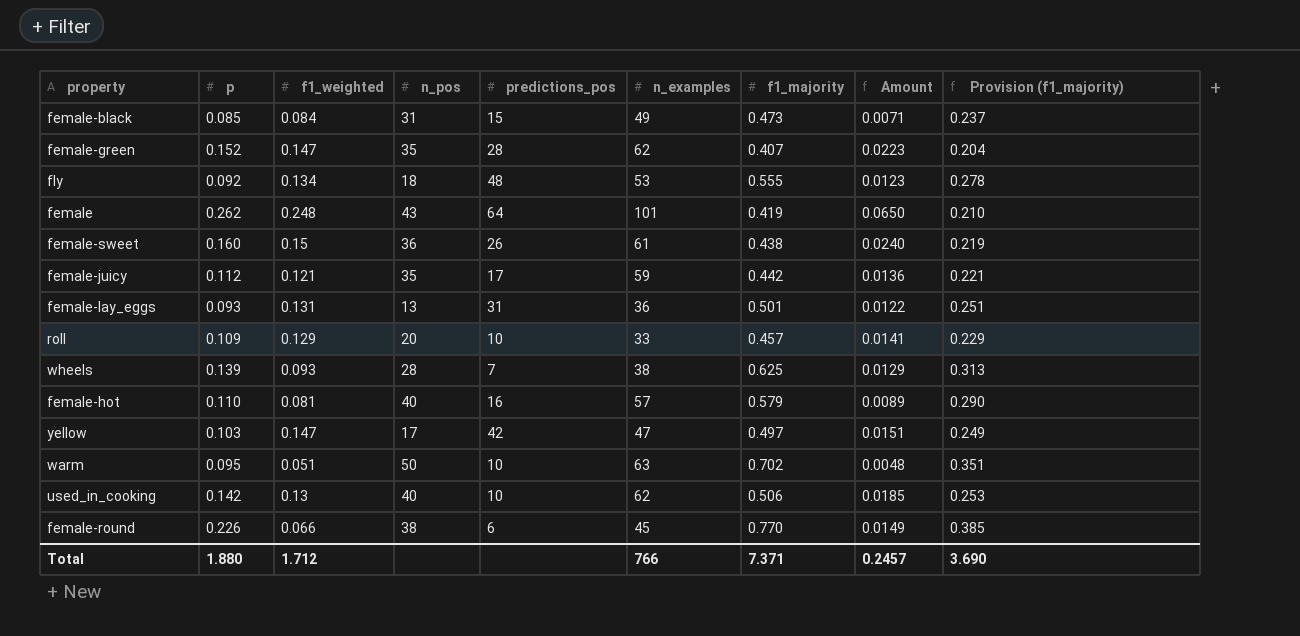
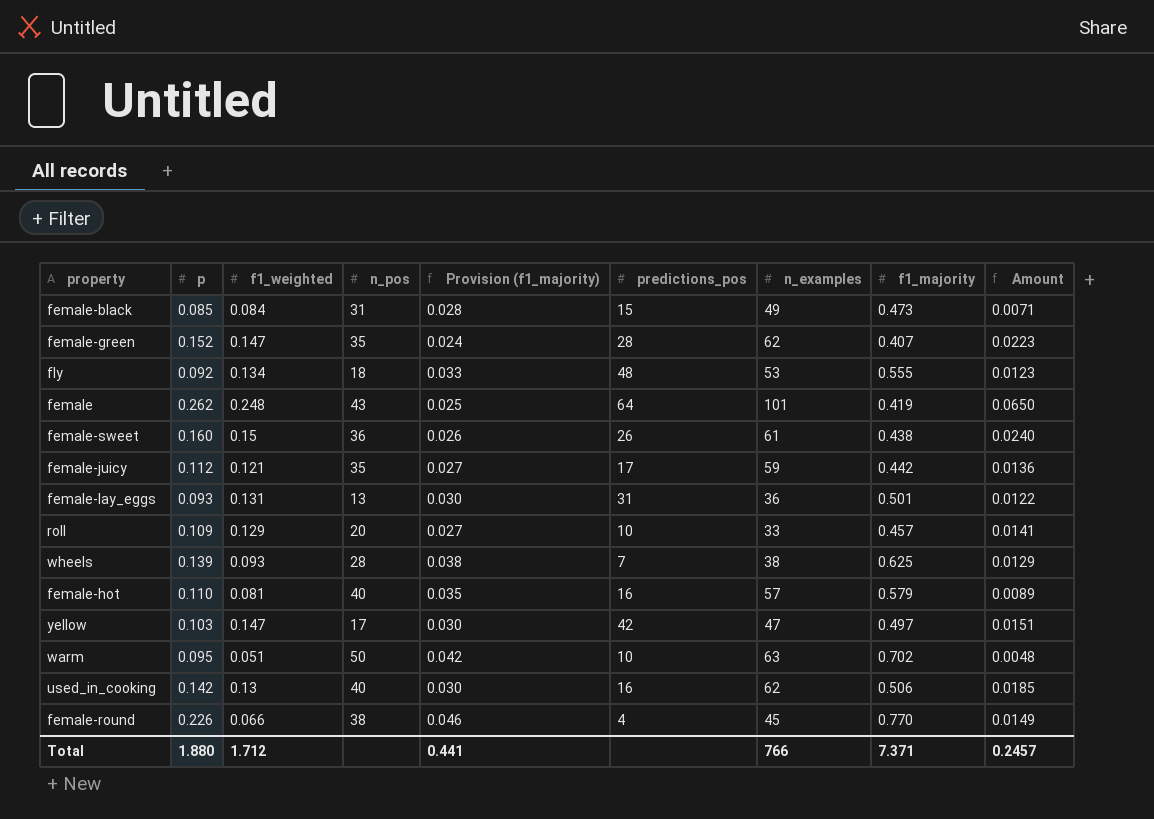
column Provision (f1_majority) | formula: [f1_majority] * 0.5 -> [f1_majority] * 0.06
column Provision (f1_majority) | position: 9 -> 5
used_in_cooking | predictions_pos: 10 -> 16
female-round | predictions_pos: 6 -> 4
Total | Provision (f1_majority): 3.690 -> 0.441

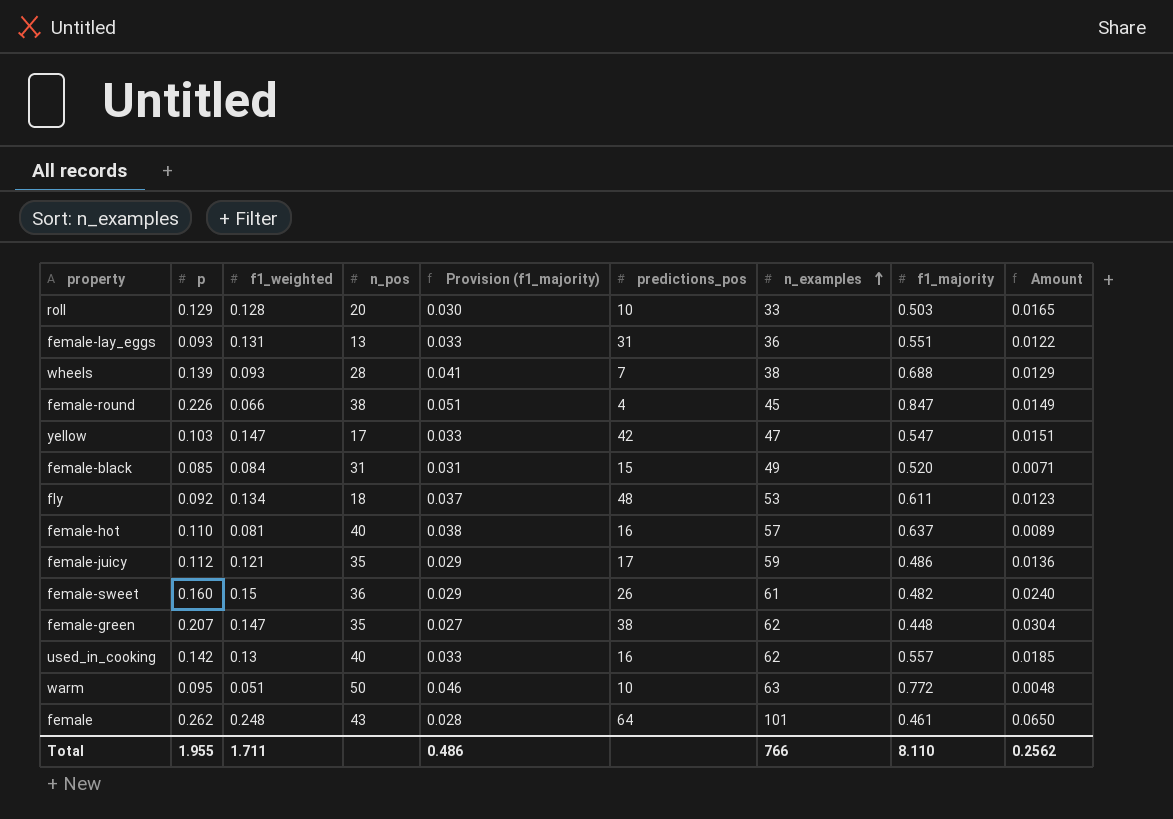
row order: none -> n_examples ascending
roll | p: 0.109 -> 0.129
roll | f1_weighted: 0.129 -> 0.128
roll | Provision (f1_majority): 0.027 -> 0.030
roll | f1_majority: 0.457 -> 0.503
roll | Amount: 0.0141 -> 0.0165
female-lay_eggs | Provision (f1_majority): 0.030 -> 0.033
female-lay_eggs | f1_majority: 0.501 -> 0.551
wheels | Provision (f1_majority): 0.038 -> 0.041
wheels | f1_majority: 0.625 -> 0.688
female-round | Provision (f1_majority): 0.046 -> 0.051
female-round | f1_majority: 0.770 -> 0.847
yellow | Provision (f1_majority): 0.030 -> 0.033
yellow | f1_majority: 0.497 -> 0.547
female-black | Provision (f1_majority): 0.028 -> 0.031
female-black | f1_majority: 0.473 -> 0.520
fly | Provision (f1_majority): 0.033 -> 0.037
fly | f1_majority: 0.555 -> 0.611
female-hot | Provision (f1_majority): 0.035 -> 0.038
female-hot | f1_majority: 0.579 -> 0.637
female-juicy | Provision (f1_majority): 0.027 -> 0.029
female-juicy | f1_majority: 0.442 -> 0.486
female-sweet | Provision (f1_majority): 0.026 -> 0.029
female-sweet | f1_majority: 0.438 -> 0.482
female-green | p: 0.152 -> 0.207
female-green | Provision (f1_majority): 0.024 -> 0.027
female-green | predictions_pos: 28 -> 38
female-green | f1_majority: 0.407 -> 0.448
female-green | Amount: 0.0223 -> 0.0304
used_in_cooking | Provision (f1_majority): 0.030 -> 0.033
used_in_cooking | f1_majority: 0.506 -> 0.557
warm | Provision (f1_majority): 0.042 -> 0.046
warm | f1_majority: 0.702 -> 0.772
female | Provision (f1_majority): 0.025 -> 0.028
female | f1_majority: 0.419 -> 0.461
Total | p: 1.880 -> 1.955
Total | f1_weighted: 1.712 -> 1.711
Total | Provision (f1_majority): 0.441 -> 0.486
Total | f1_majority: 7.371 -> 8.110
Total | Amount: 0.2457 -> 0.2562

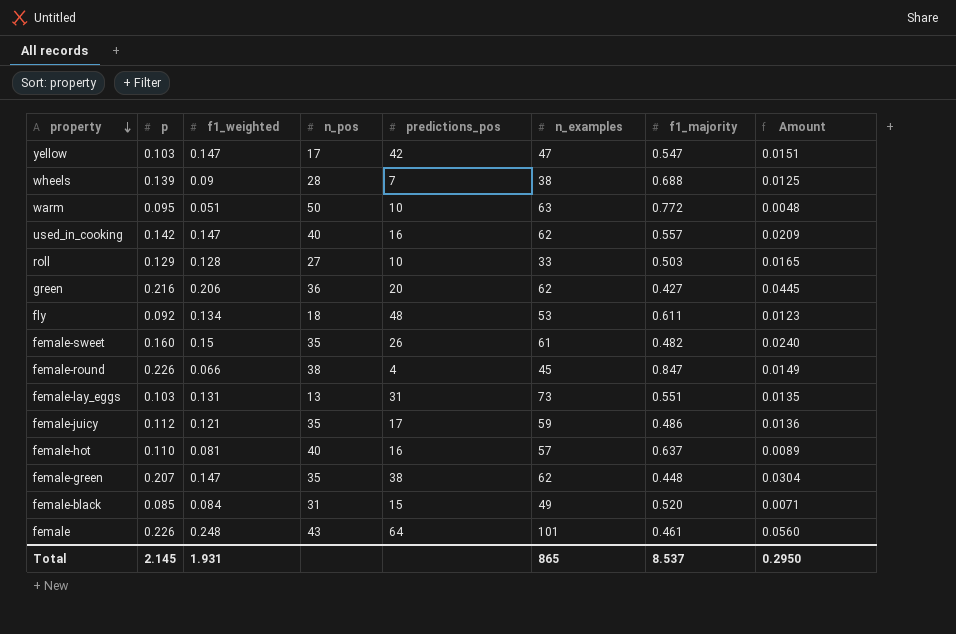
row order: n_examples ascending -> property descending
column Provision (f1_majority) | formula: [f1_majority] * 0.06 -> none
wheels | f1_weighted: 0.093 -> 0.09
wheels | Amount: 0.0129 -> 0.0125
used_in_cooking | f1_weighted: 0.13 -> 0.147
used_in_cooking | Amount: 0.0185 -> 0.0209
roll | n_pos: 20 -> 27
row green: none -> 0.216 | 0.206 | 36 | 20 | 62 | 0.427 | 0.0445
female-sweet | n_pos: 36 -> 35
female-lay_eggs | p: 0.093 -> 0.103
female-lay_eggs | n_examples: 36 -> 73
female-lay_eggs | Amount: 0.0122 -> 0.0135
female | p: 0.262 -> 0.226
female | Amount: 0.0650 -> 0.0560
Total | p: 1.955 -> 2.145
Total | f1_weighted: 1.711 -> 1.931
Total | n_examples: 766 -> 865
Total | f1_majority: 8.110 -> 8.537
Total | Amount: 0.2562 -> 0.2950

